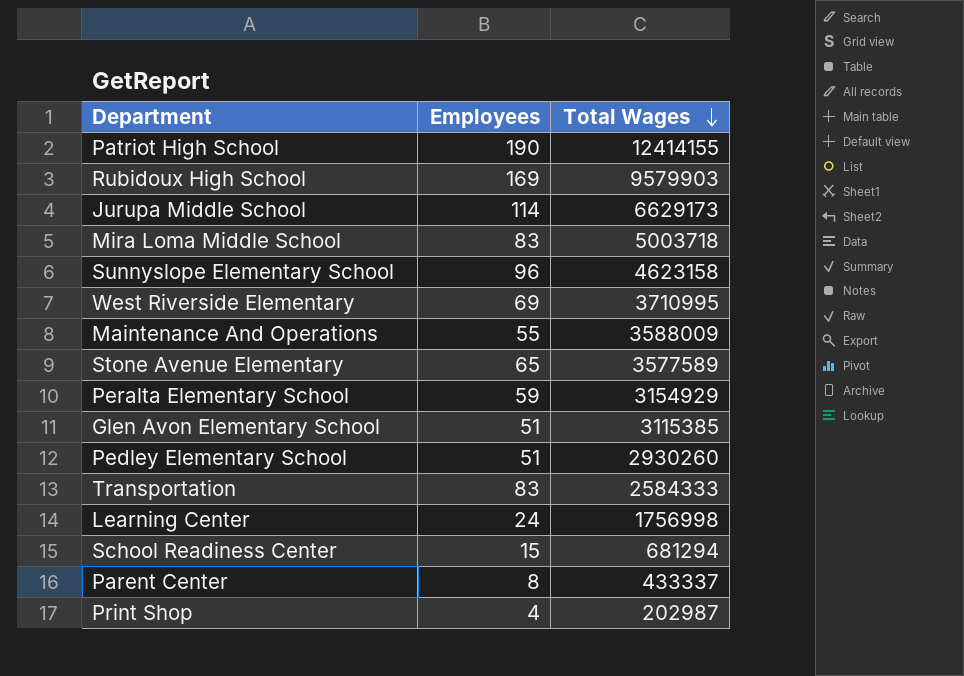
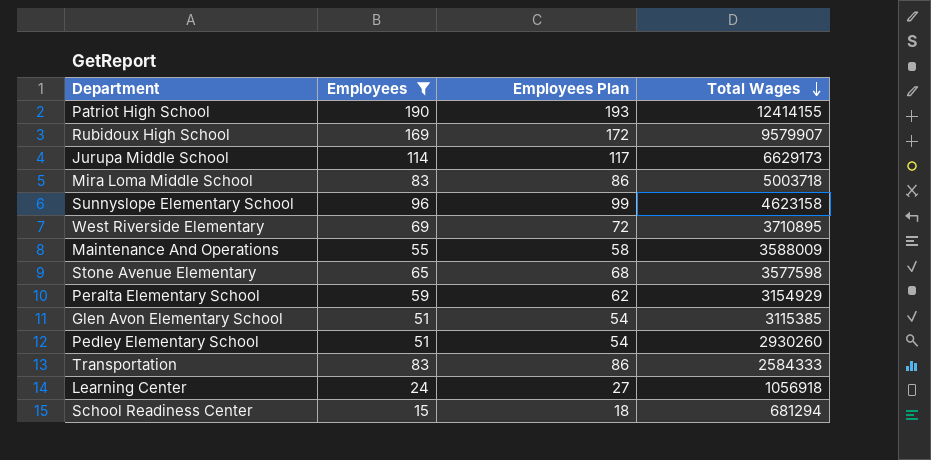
filter: none -> Employees >= 15
column Employees Plan | formula: none -> [Employees] + 3
Rubidoux High School | Total Wages: 9579903 -> 9579907
West Riverside Elementary | Total Wages: 3710995 -> 3710895
Stone Avenue Elementary | Total Wages: 3577589 -> 3577598
Learning Center | Total Wages: 1756998 -> 1056918

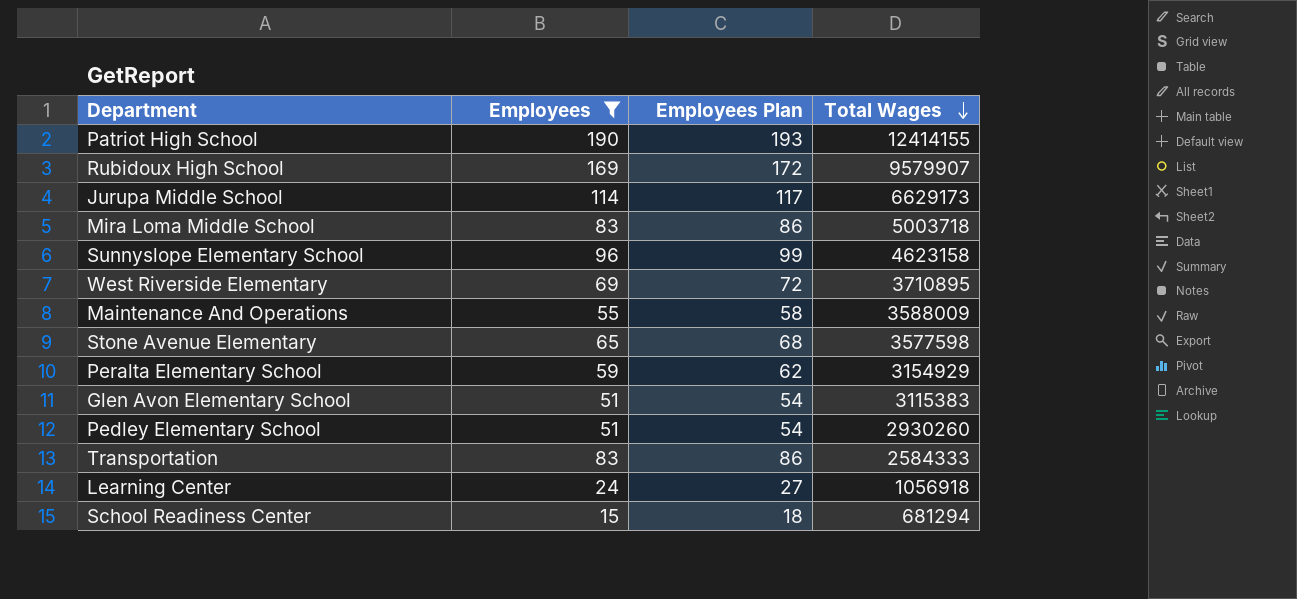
Glen Avon Elementary School | Total Wages: 3115385 -> 3115383

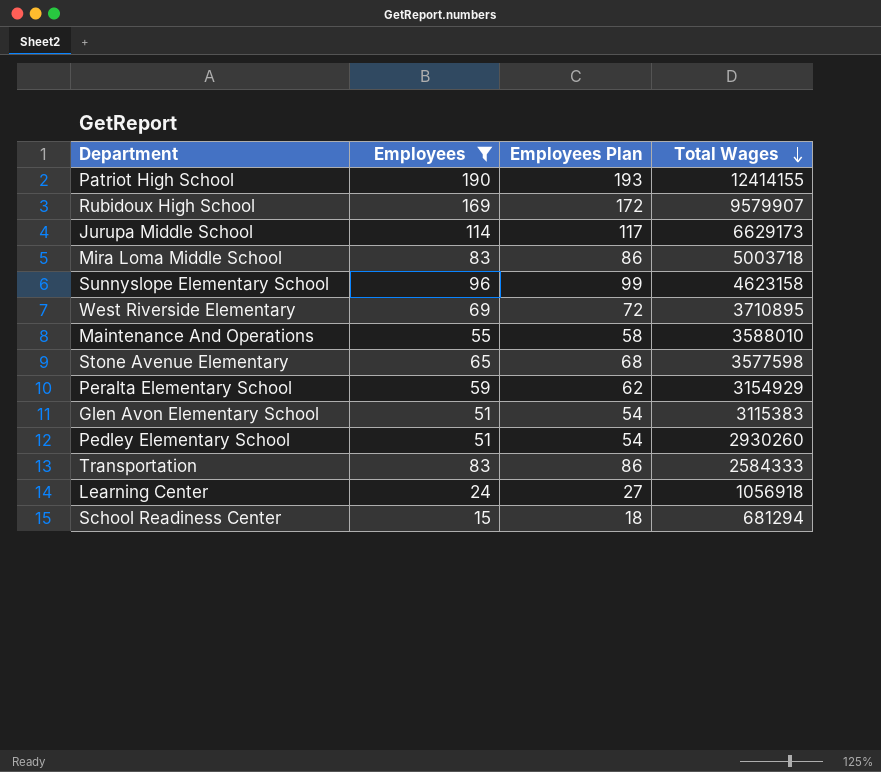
Maintenance And Operations | Total Wages: 3588009 -> 3588010

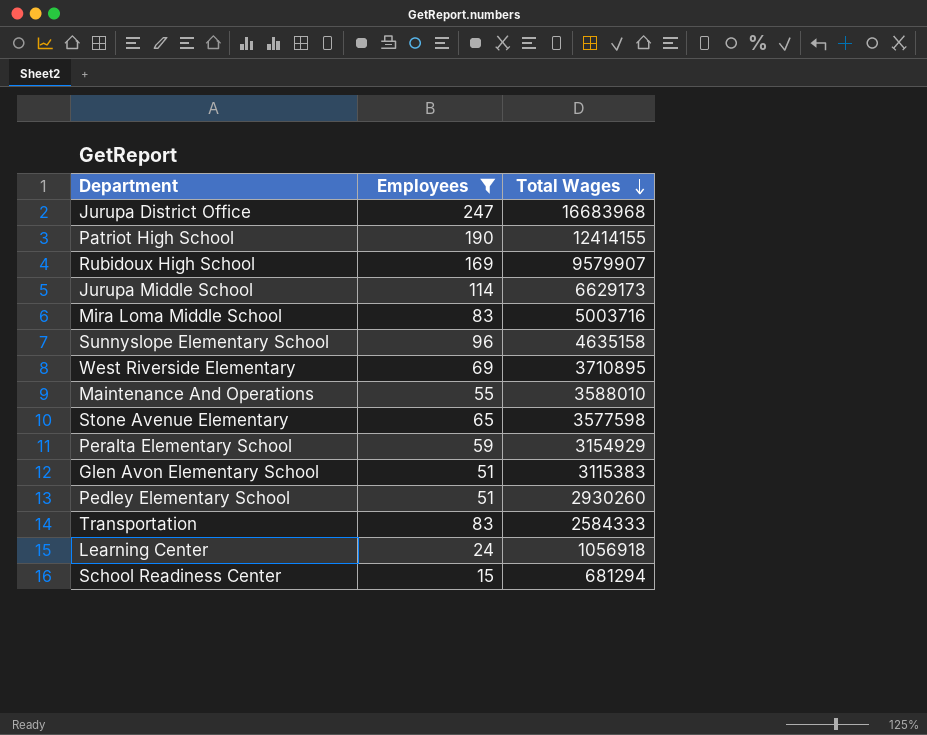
column Employees Plan | formula: [Employees] + 3 -> none
row Jurupa District Office: none -> 247 | 16683968
Mira Loma Middle School | Total Wages: 5003718 -> 5003716
Sunnyslope Elementary School | Total Wages: 4623158 -> 4635158

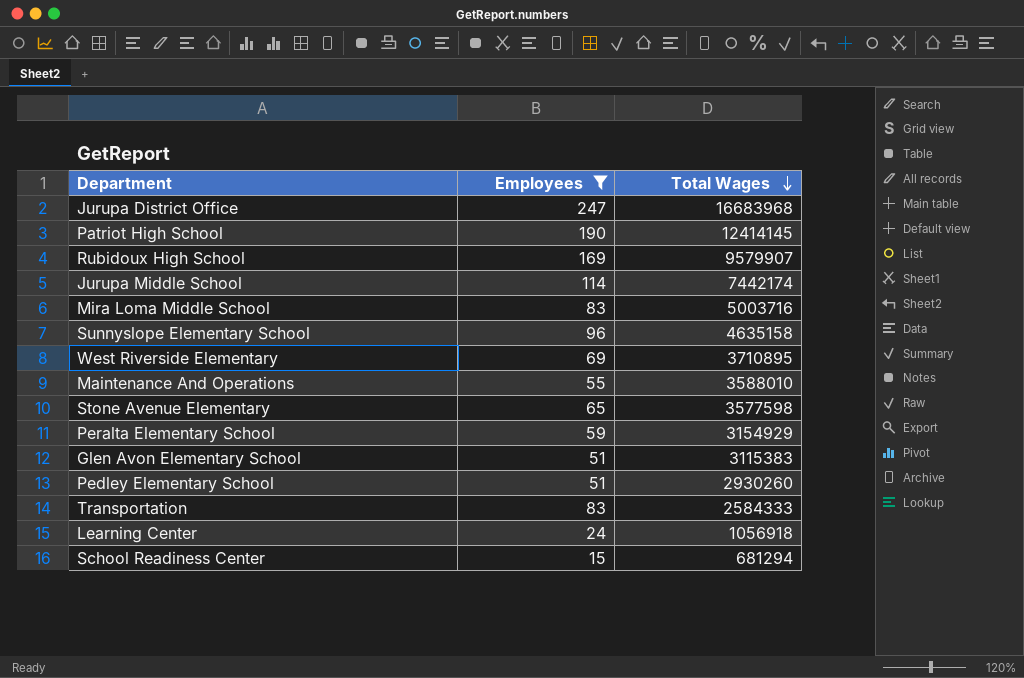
Patriot High School | Total Wages: 12414155 -> 12414145
Jurupa Middle School | Total Wages: 6629173 -> 7442174

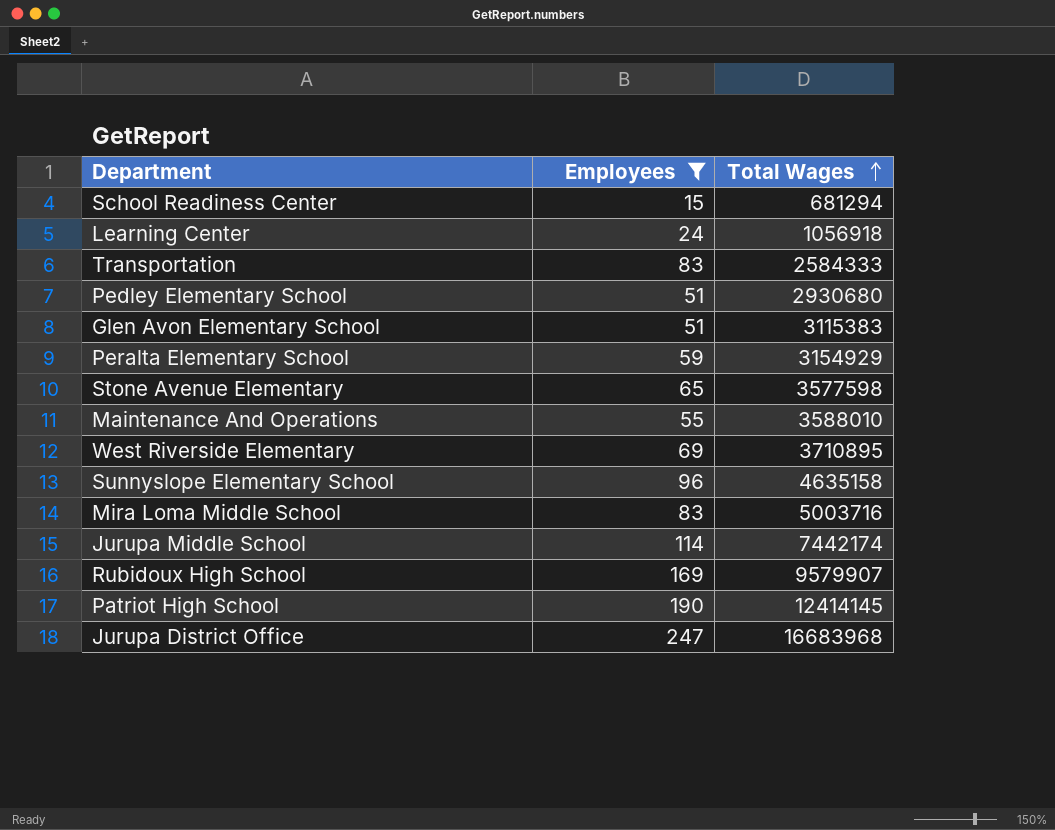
row order: Total Wages descending -> Total Wages ascending
Pedley Elementary School | Total Wages: 2930260 -> 2930680

